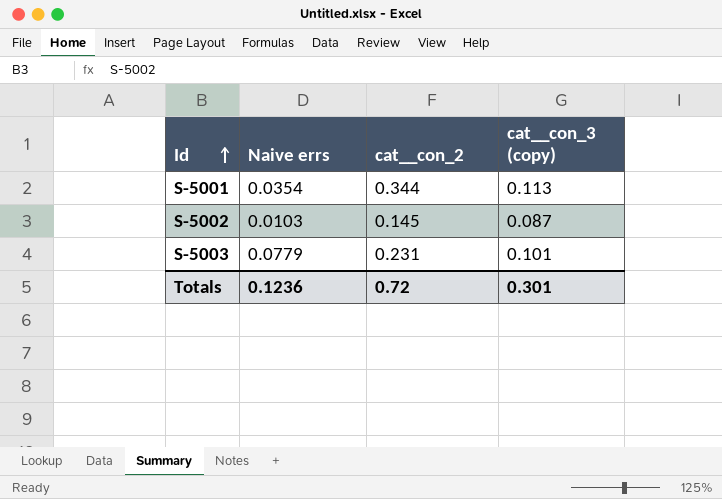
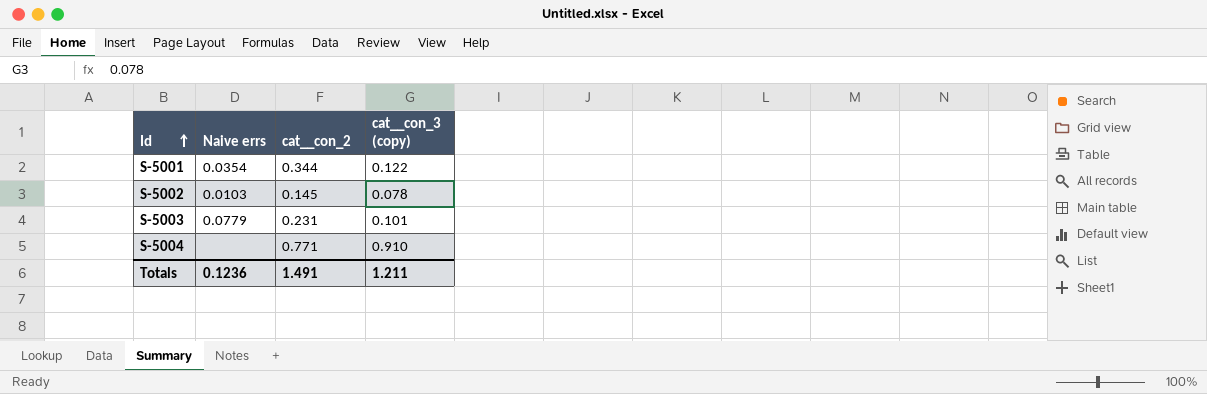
S-5001 | cat__con_3 (copy): 0.113 -> 0.122
S-5002 | cat__con_3 (copy): 0.087 -> 0.078
row S-5004: none -> none | 0.771 | 0.910
Totals | cat__con_2: 0.72 -> 1.491
Totals | cat__con_3 (copy): 0.301 -> 1.211

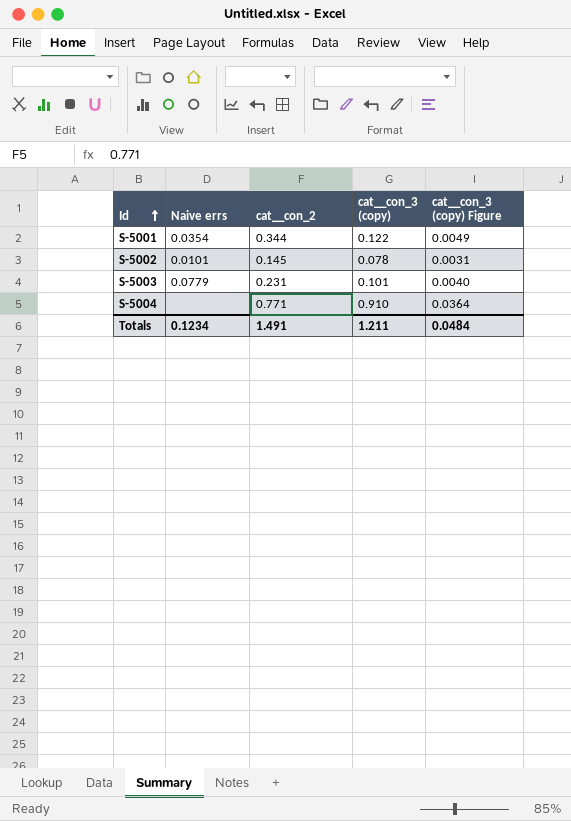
column cat__con_3 (copy) Figure | formula: none -> [cat__con_3 (copy)] * 0.04
S-5002 | Naive errs: 0.0103 -> 0.0101
Totals | Naive errs: 0.1236 -> 0.1234

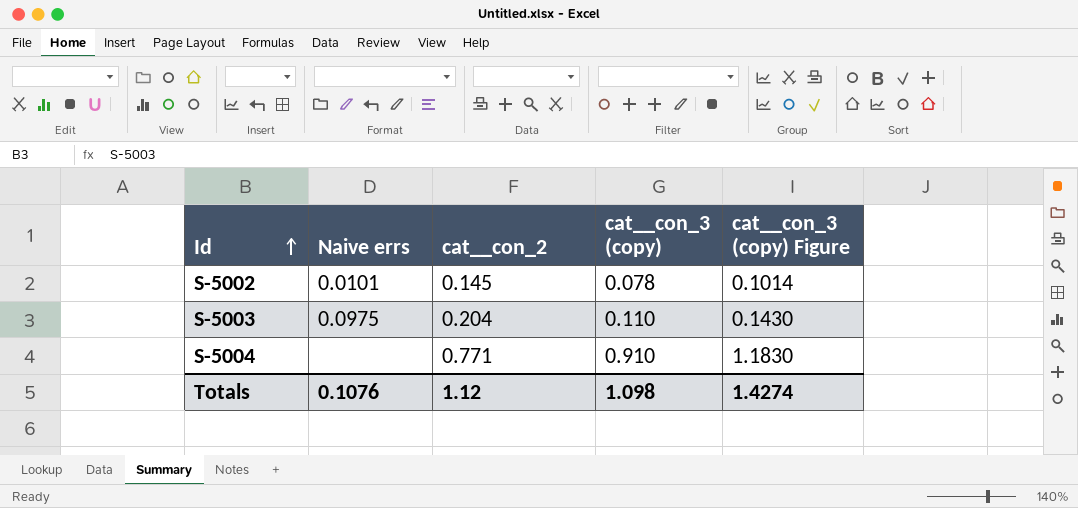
column cat__con_3 (copy) Figure | formula: [cat__con_3 (copy)] * 0.04 -> [cat__con_3 (copy)] * 1.3
row S-5001: 0.0354 | 0.344 | 0.122 | 0.0049 -> none
S-5003 | Naive errs: 0.0779 -> 0.0975
S-5003 | cat__con_2: 0.231 -> 0.204
S-5003 | cat__con_3 (copy): 0.101 -> 0.110
Totals | Naive errs: 0.1234 -> 0.1076
Totals | cat__con_2: 1.491 -> 1.12
Totals | cat__con_3 (copy): 1.211 -> 1.098
Totals | cat__con_3 (copy) Figure: 0.0484 -> 1.4274

